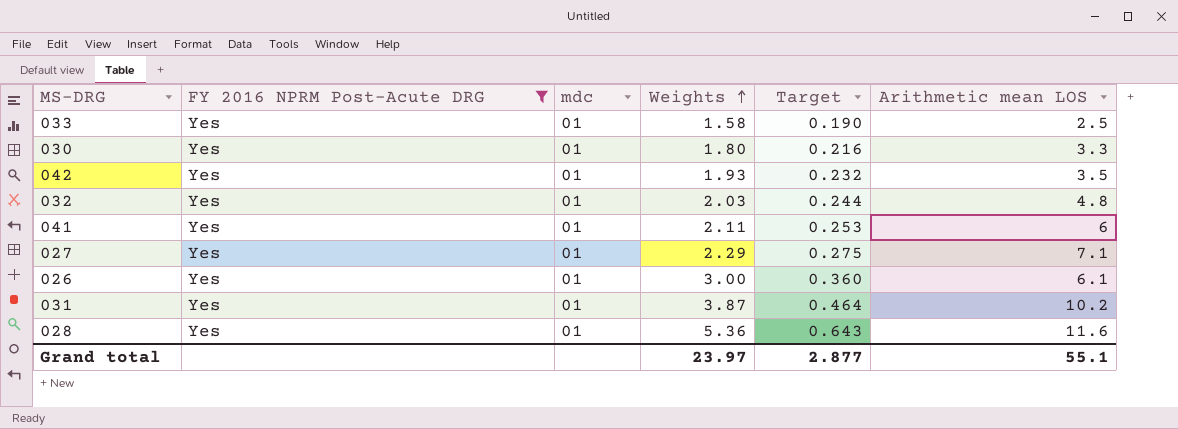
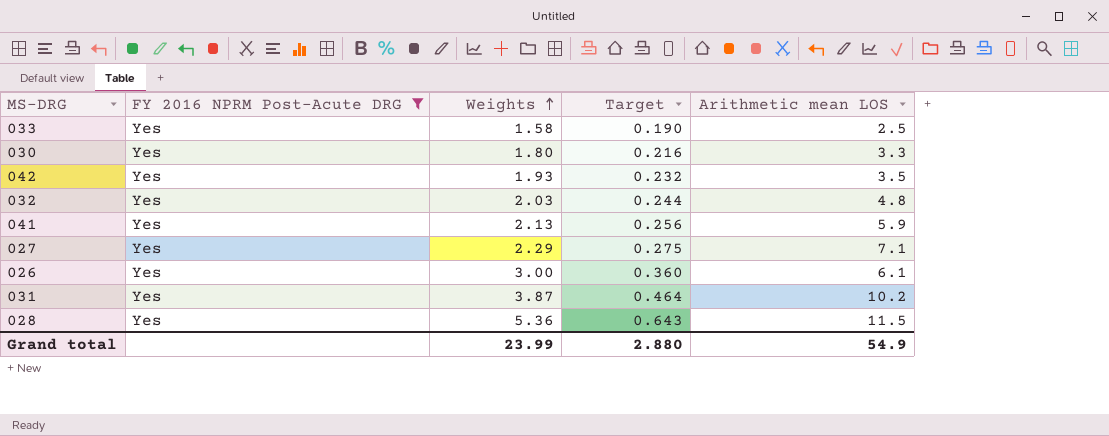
column mdc | position: 3 -> none
041 | Weights: 2.11 -> 2.13
041 | Target: 0.253 -> 0.256
041 | Arithmetic mean LOS: 6 -> 5.9
028 | Arithmetic mean LOS: 11.6 -> 11.5
Grand total | Weights: 23.97 -> 23.99
Grand total | Target: 2.877 -> 2.880
Grand total | Arithmetic mean LOS: 55.1 -> 54.9

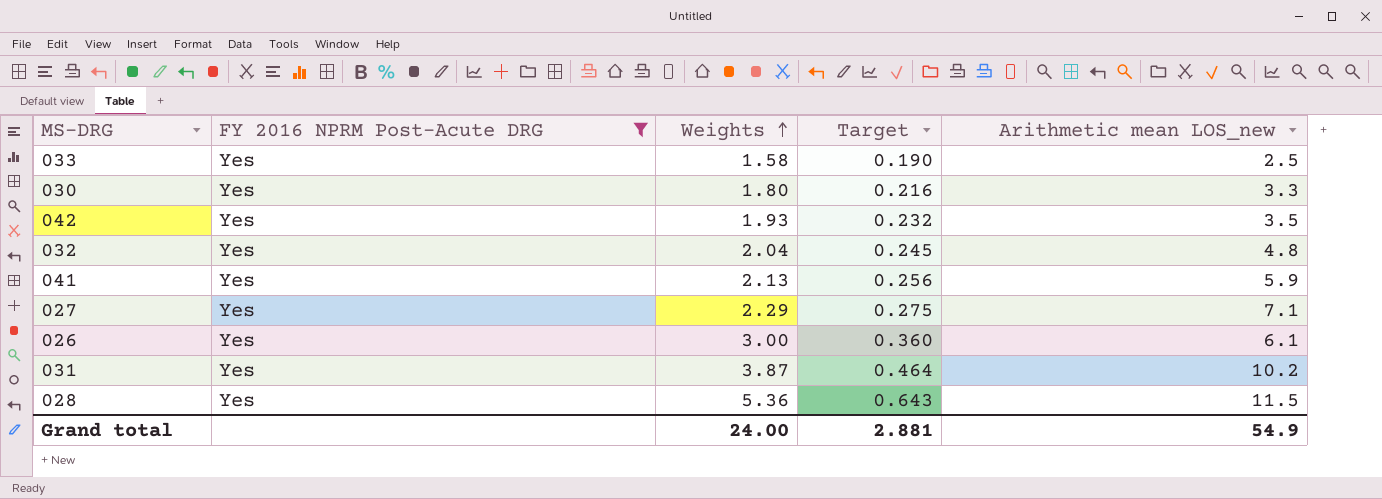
column name: Arithmetic mean LOS -> Arithmetic mean LOS_new
032 | Weights: 2.03 -> 2.04
032 | Target: 0.244 -> 0.245
Grand total | Weights: 23.99 -> 24.00
Grand total | Target: 2.880 -> 2.881

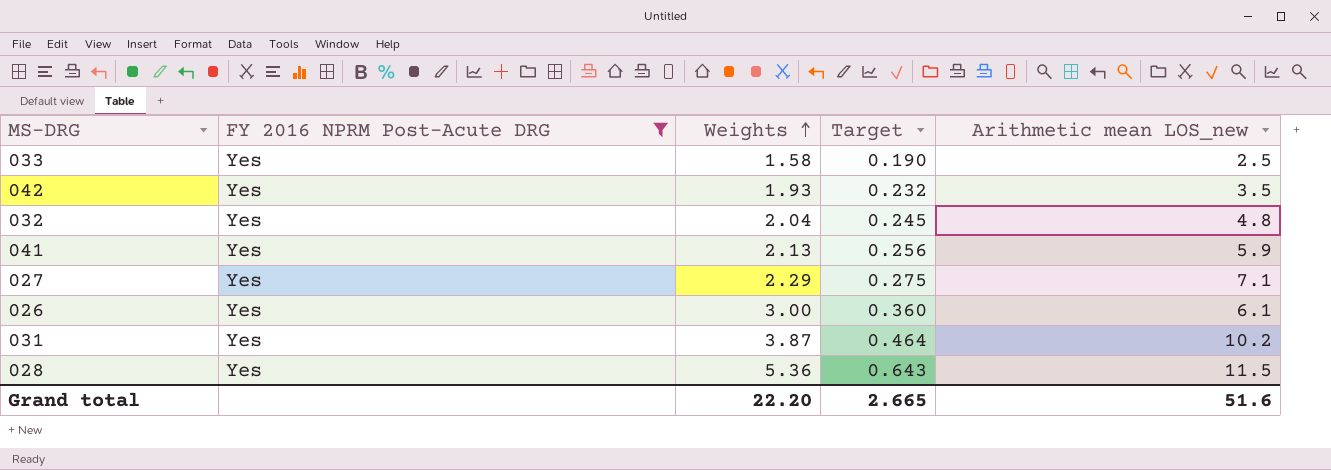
row 030: Yes | 1.80 | 0.216 | 3.3 -> none
Grand total | Weights: 24.00 -> 22.20
Grand total | Target: 2.881 -> 2.665
Grand total | Arithmetic mean LOS_new: 54.9 -> 51.6

